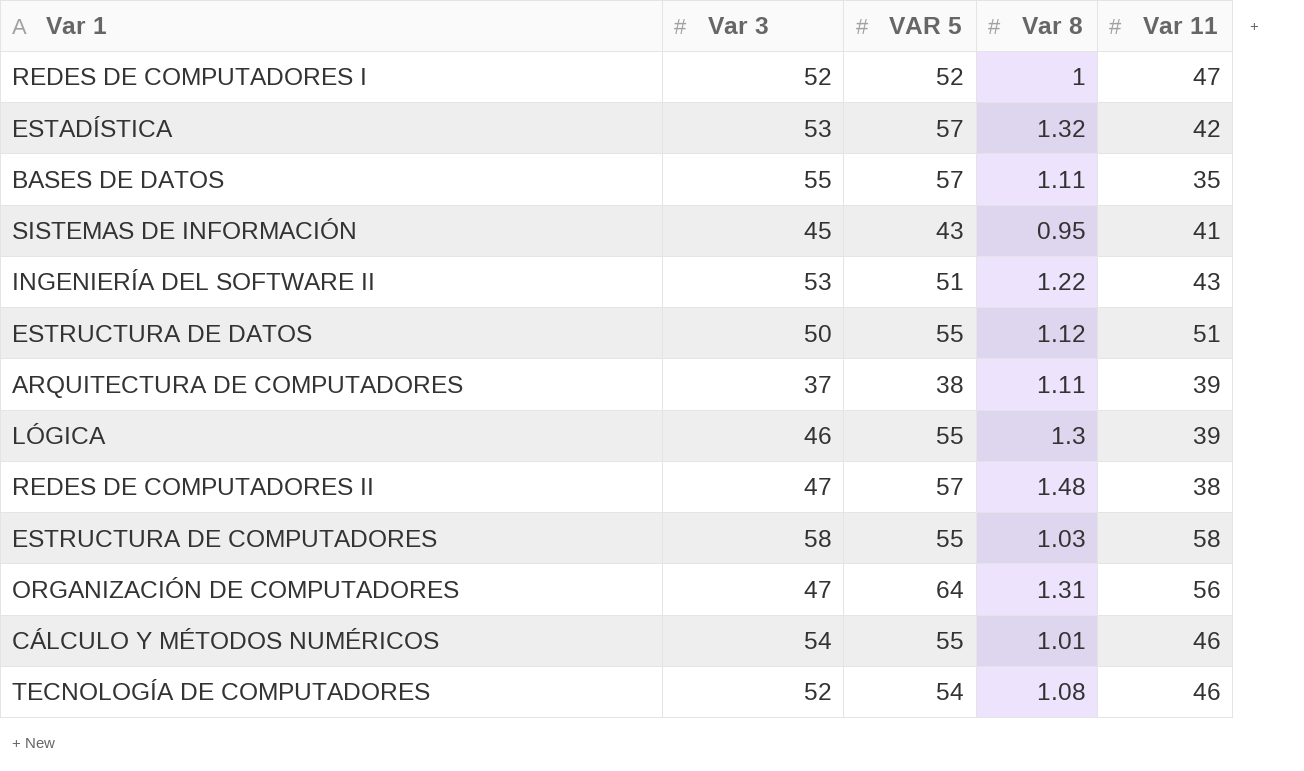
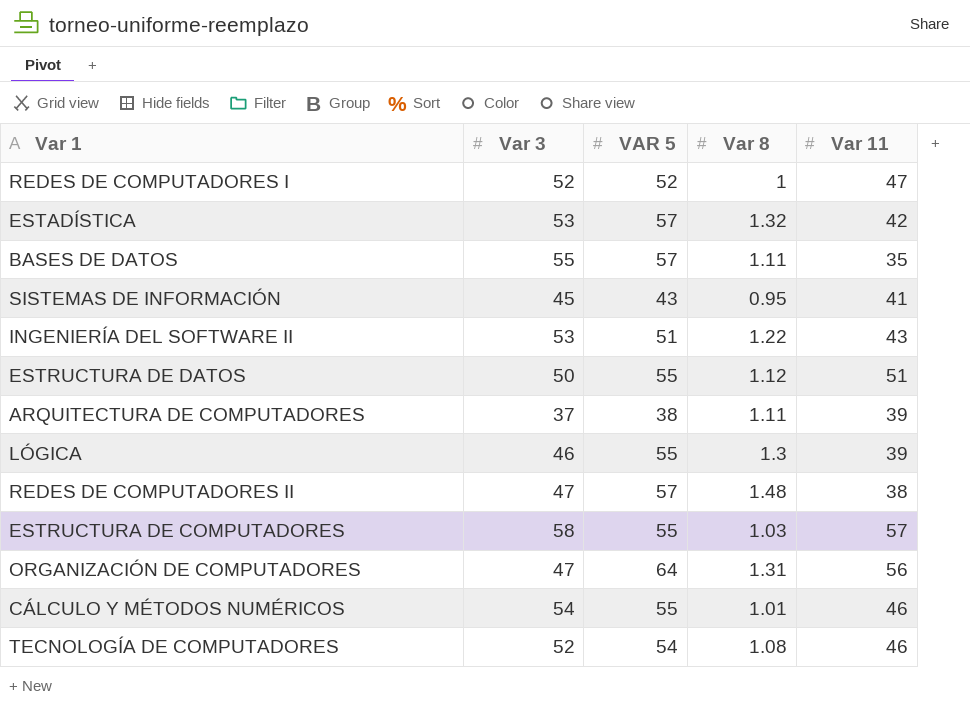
ESTRUCTURA DE COMPUTADORES | Var 11: 58 -> 57

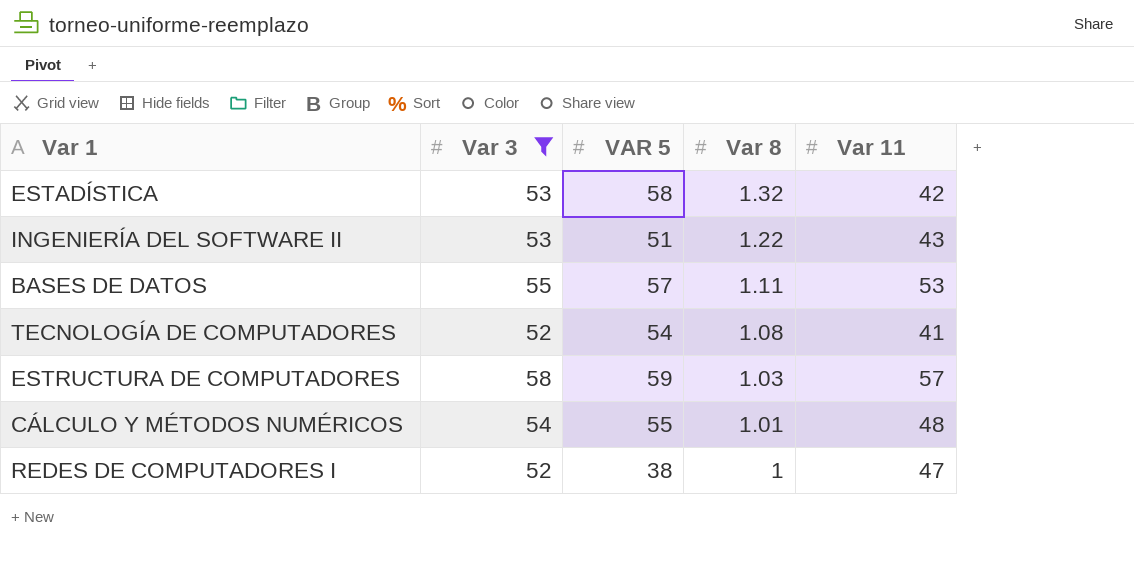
filter: none -> Var 3 >= 52
row order: none -> Var 8 descending
ESTADÍSTICA | VAR 5: 57 -> 58
BASES DE DATOS | Var 11: 35 -> 53
TECNOLOGÍA DE COMPUTADORES | Var 11: 46 -> 41
ESTRUCTURA DE COMPUTADORES | VAR 5: 55 -> 59
CÁLCULO Y MÉTODOS NUMÉRICOS | Var 11: 46 -> 48
REDES DE COMPUTADORES I | VAR 5: 52 -> 38

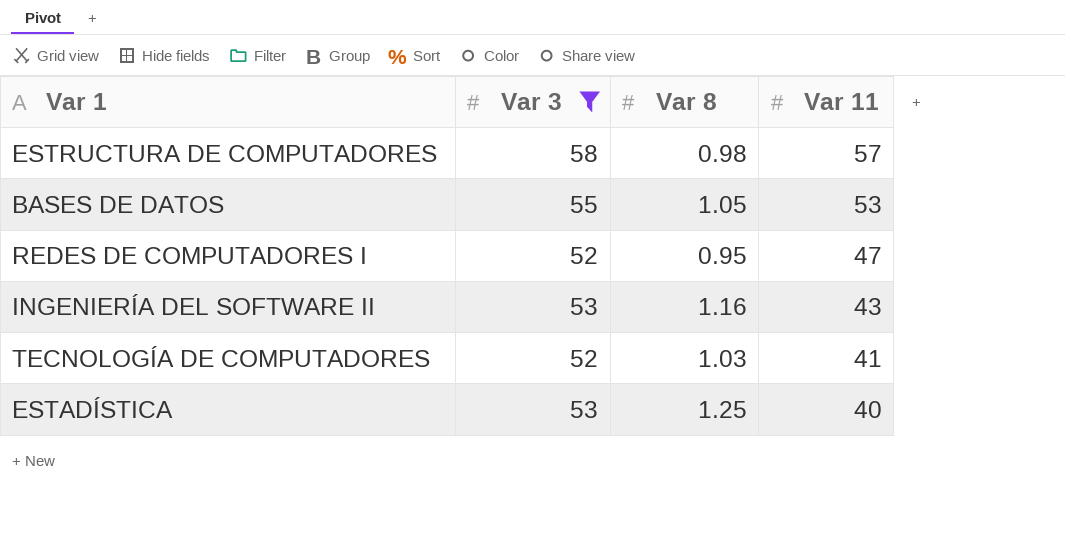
row order: Var 8 descending -> Var 11 descending
column VAR 5 | position: 3 -> none
row CÁLCULO Y MÉTODOS NUMÉRICOS: 54 | 55 | 1.01 | 48 -> none
ESTRUCTURA DE COMPUTADORES | Var 8: 1.03 -> 0.98
BASES DE DATOS | Var 8: 1.11 -> 1.05
REDES DE COMPUTADORES I | Var 8: 1 -> 0.95
INGENIERÍA DEL SOFTWARE II | Var 8: 1.22 -> 1.16
TECNOLOGÍA DE COMPUTADORES | Var 8: 1.08 -> 1.03
ESTADÍSTICA | Var 8: 1.32 -> 1.25
ESTADÍSTICA | Var 11: 42 -> 40

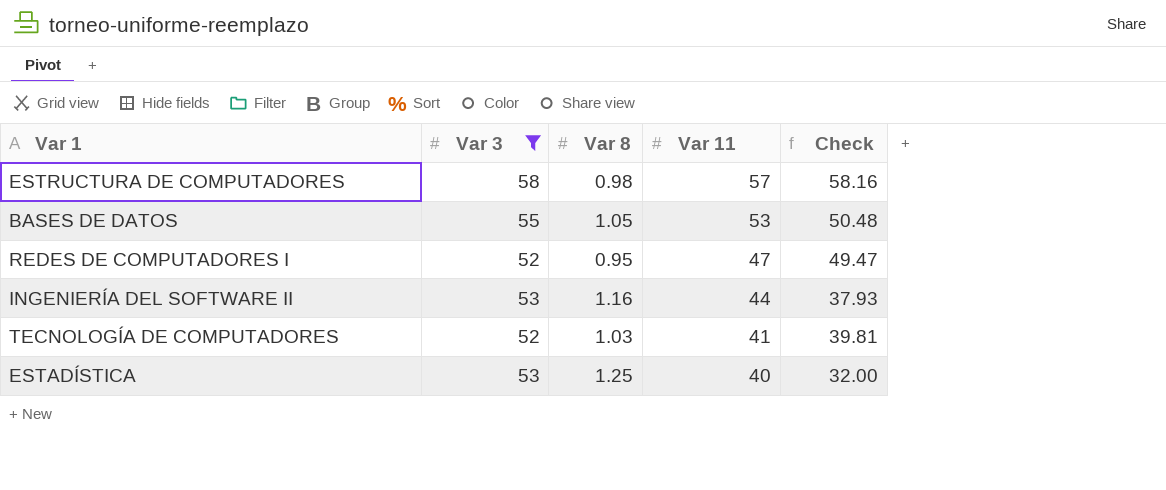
column Check | formula: none -> [Var 11] / [Var 8]
INGENIERÍA DEL SOFTWARE II | Var 11: 43 -> 44

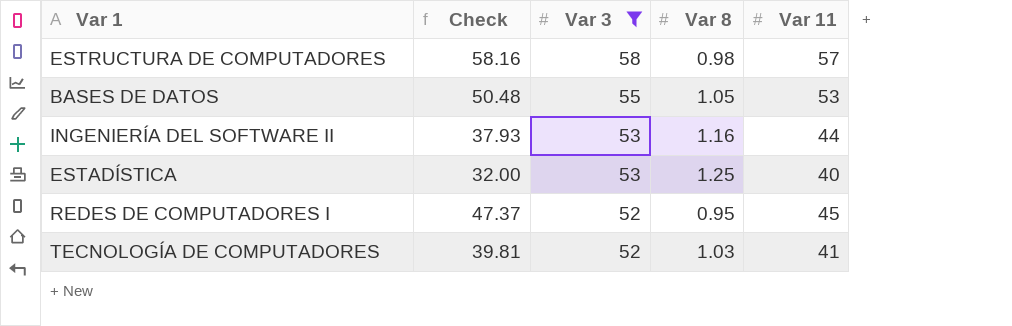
row order: Var 11 descending -> Var 3 descending
column Check | position: 5 -> 2
REDES DE COMPUTADORES I | Check: 49.47 -> 47.37
REDES DE COMPUTADORES I | Var 11: 47 -> 45

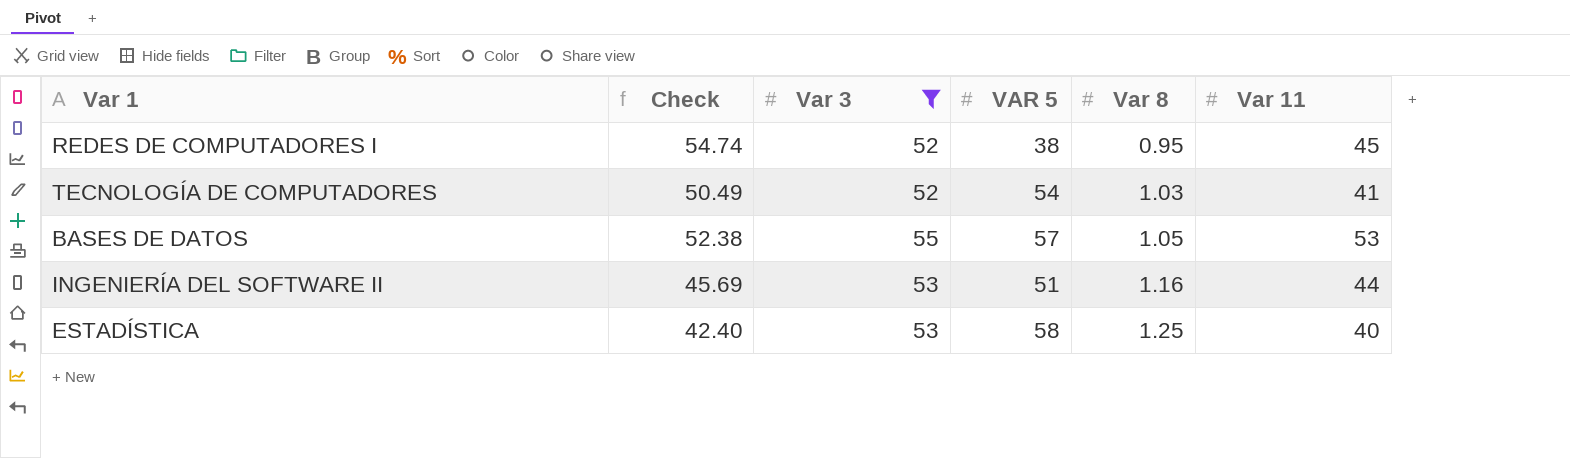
row order: Var 3 descending -> Var 8 ascending
column Check | formula: [Var 11] / [Var 8] -> [Var 3] / [Var 8]
column VAR 5 | position: none -> 4
row ESTRUCTURA DE COMPUTADORES: 58.16 | 58 | 0.98 | 57 -> none

